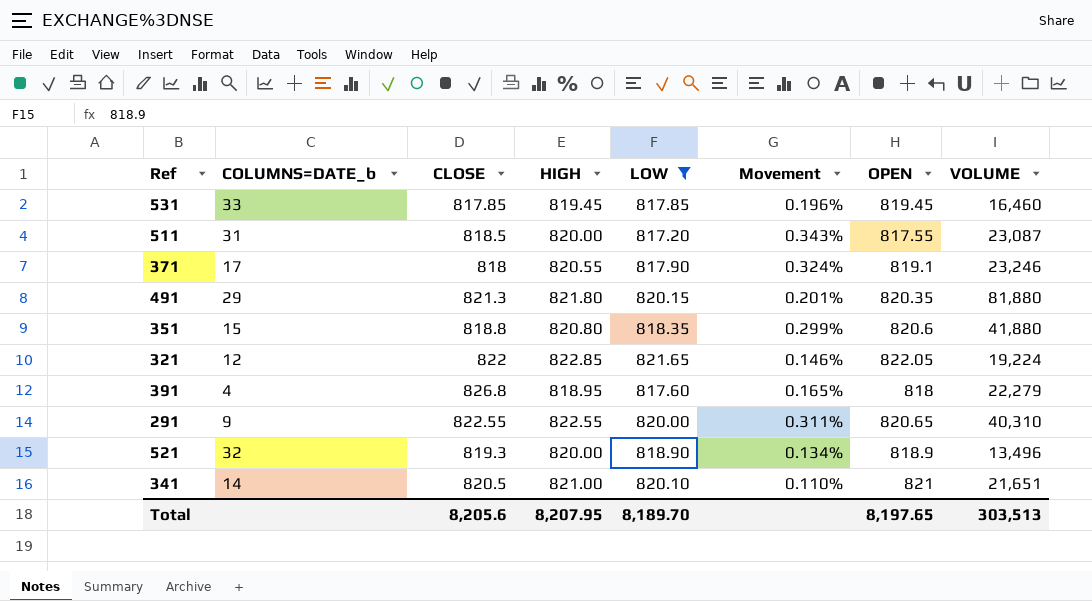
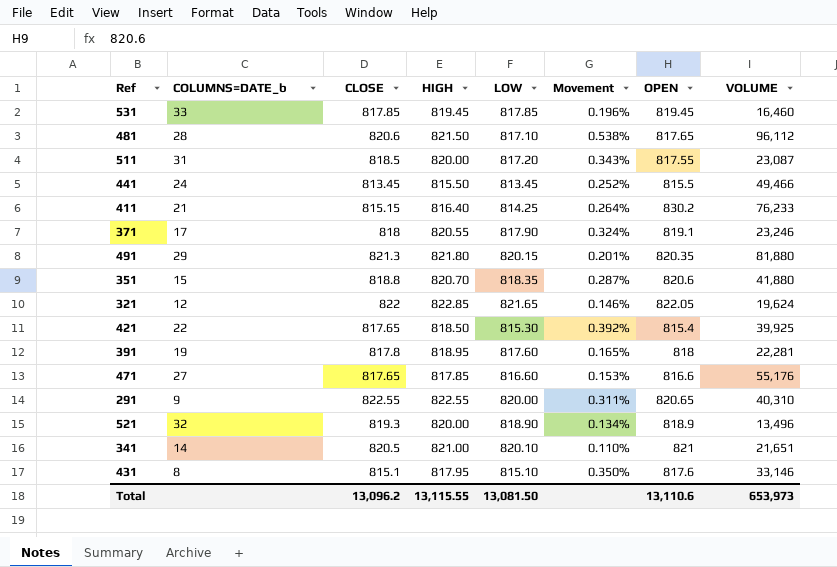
filter: LOW >= 817.20 -> none
351 | HIGH: 820.80 -> 820.70
351 | Movement: 0.299% -> 0.287%
321 | VOLUME: 19,224 -> 19,624
391 | COLUMNS=DATE_b: 4 -> 19
391 | CLOSE: 826.8 -> 817.8
391 | VOLUME: 22,279 -> 22,281
Total | CLOSE: 8,205.6 -> 13,096.2
Total | HIGH: 8,207.95 -> 13,115.55
Total | LOW: 8,189.70 -> 13,081.50
Total | OPEN: 8,197.65 -> 13,110.6
Total | VOLUME: 303,513 -> 653,973

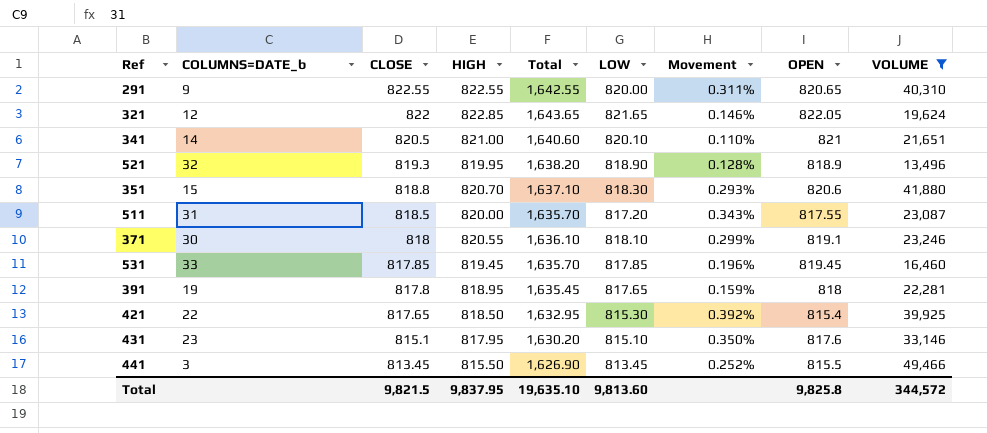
filter: none -> VOLUME <= 49,466
row order: none -> CLOSE descending
column Total | formula: none -> [CLOSE] + [LOW]
521 | HIGH: 820.00 -> 819.95
521 | Movement: 0.134% -> 0.128%
351 | LOW: 818.35 -> 818.30
351 | Movement: 0.287% -> 0.293%
371 | COLUMNS=DATE_b: 17 -> 30
371 | LOW: 817.90 -> 818.10
371 | Movement: 0.324% -> 0.299%
391 | LOW: 817.60 -> 817.65
391 | Movement: 0.165% -> 0.159%
431 | COLUMNS=DATE_b: 8 -> 23
441 | COLUMNS=DATE_b: 24 -> 3
Total | CLOSE: 13,096.2 -> 9,821.5
Total | HIGH: 13,115.55 -> 9,837.95
Total | LOW: 13,081.50 -> 9,813.60
Total | OPEN: 13,110.6 -> 9,825.8
Total | VOLUME: 653,973 -> 344,572

